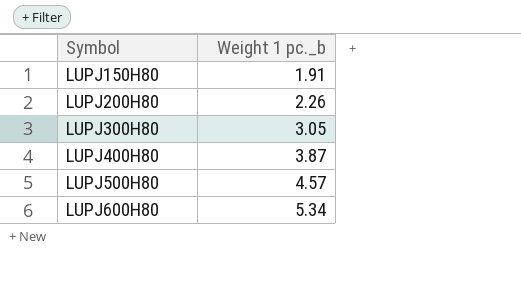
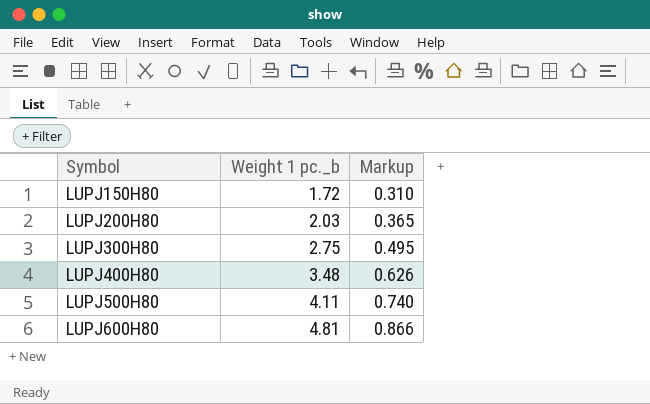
column Markup | formula: none -> [Weight 1 pc._b] * 0.18
LUPJ150H80 | Weight 1 pc._b: 1.91 -> 1.72
LUPJ200H80 | Weight 1 pc._b: 2.26 -> 2.03
LUPJ300H80 | Weight 1 pc._b: 3.05 -> 2.75
LUPJ400H80 | Weight 1 pc._b: 3.87 -> 3.48
LUPJ500H80 | Weight 1 pc._b: 4.57 -> 4.11
LUPJ600H80 | Weight 1 pc._b: 5.34 -> 4.81

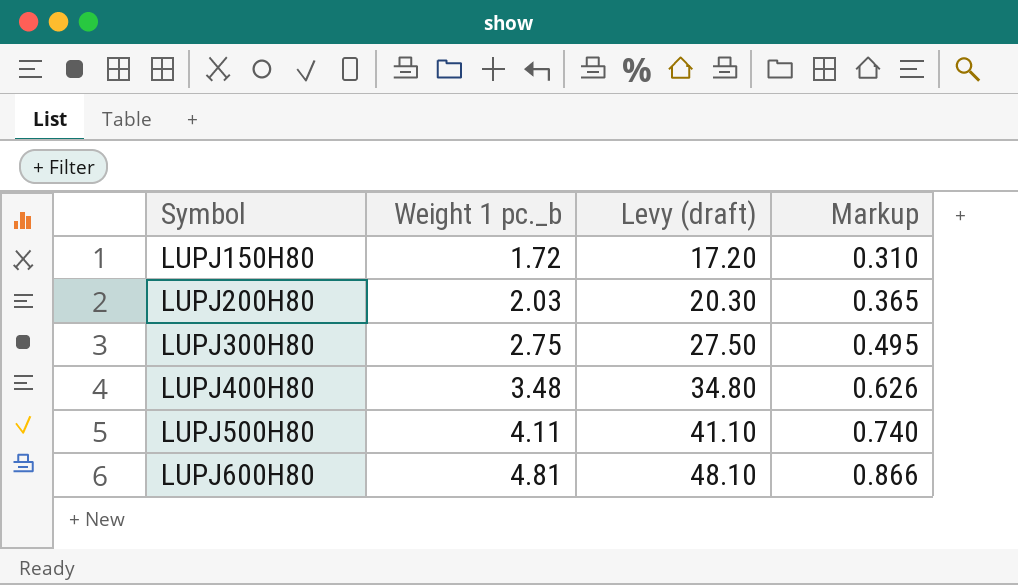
column Levy (draft) | formula: none -> [Weight 1 pc._b] * 10

